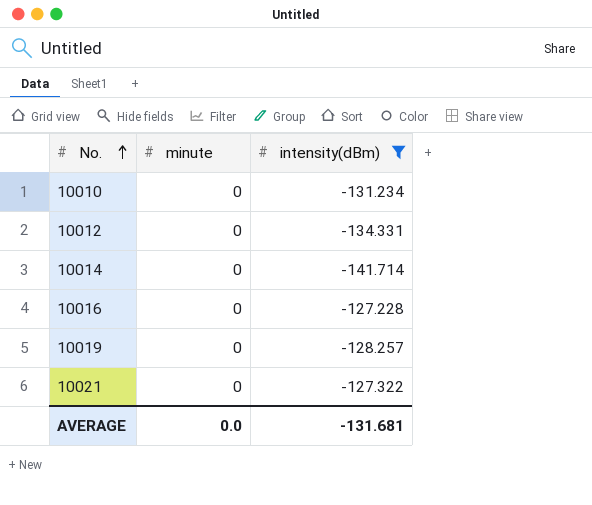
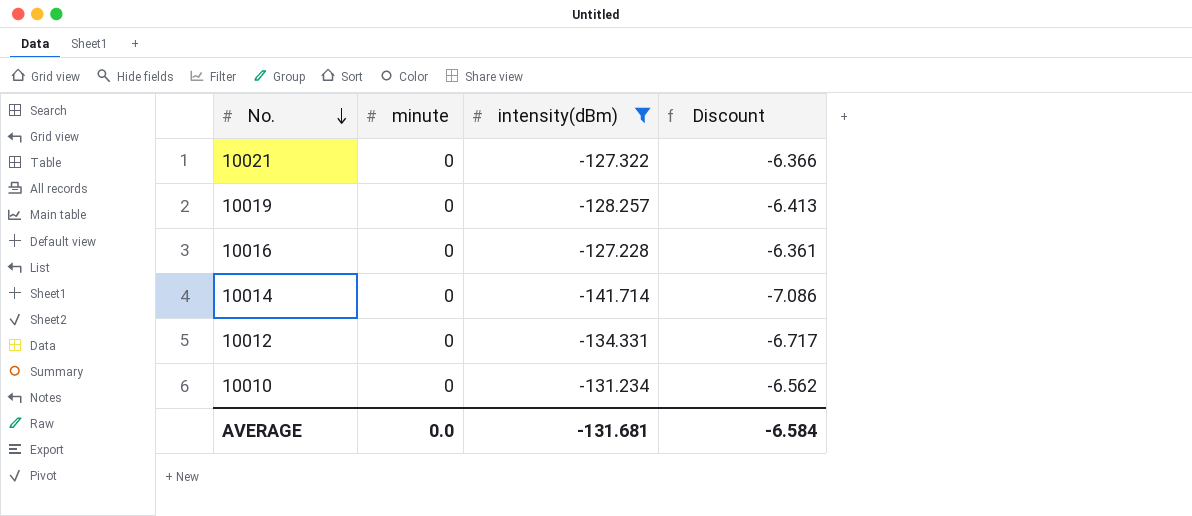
row order: No. ascending -> No. descending
column Discount | formula: none -> [intensity(dBm)] * 0.05

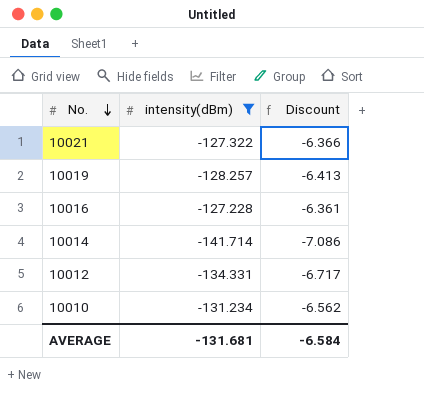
column minute | position: 2 -> none

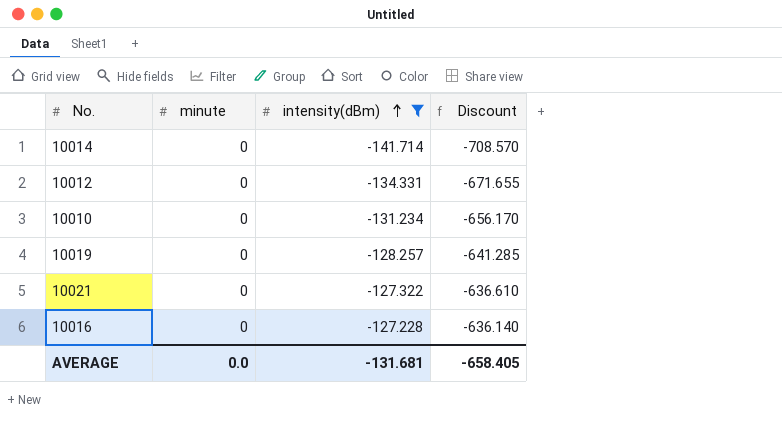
row order: No. descending -> intensity(dBm) ascending
column minute | position: none -> 2
column Discount | formula: [intensity(dBm)] * 0.05 -> [intensity(dBm)] * 5
AVERAGE | Discount: -6.584 -> -658.405

